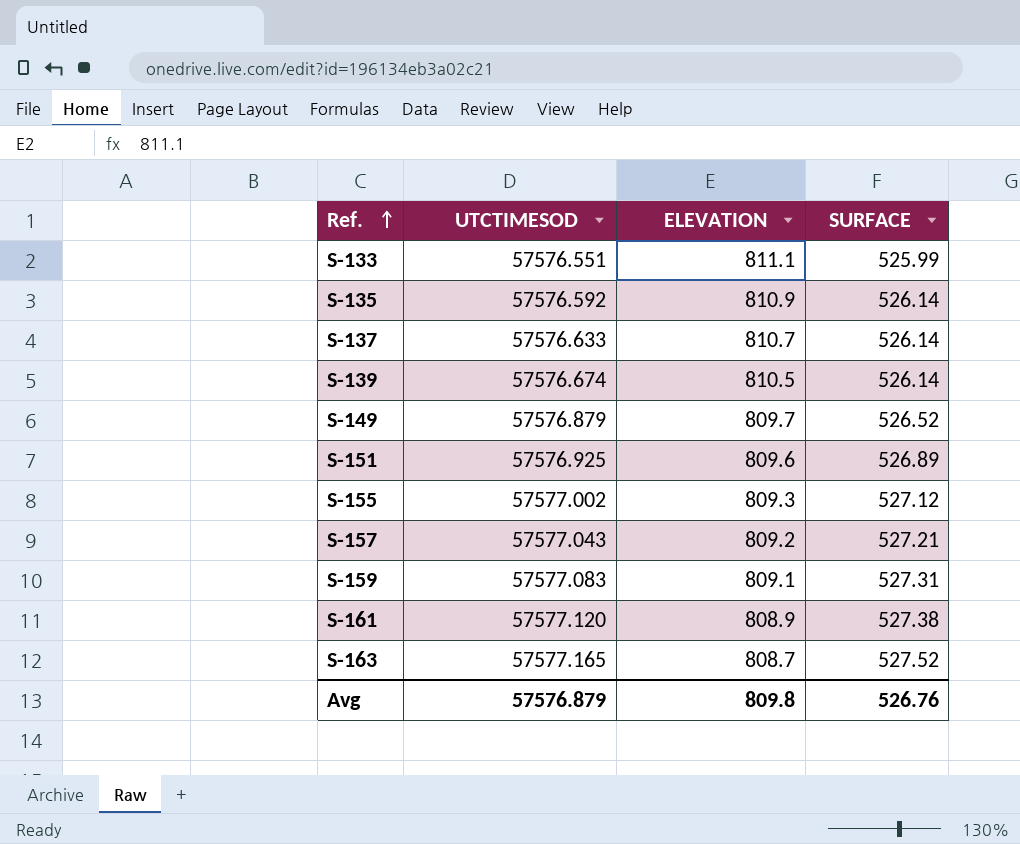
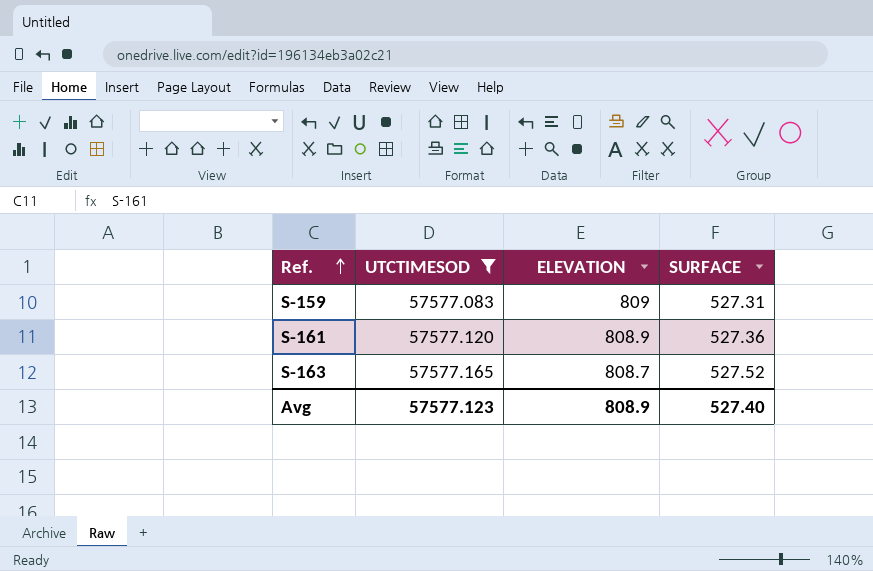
filter: none -> UTCTIMESOD >= 57577.083
S-159 | ELEVATION: 809.1 -> 809
S-161 | SURFACE: 527.38 -> 527.36
Avg | UTCTIMESOD: 57576.879 -> 57577.123
Avg | ELEVATION: 809.8 -> 808.9
Avg | SURFACE: 526.76 -> 527.40

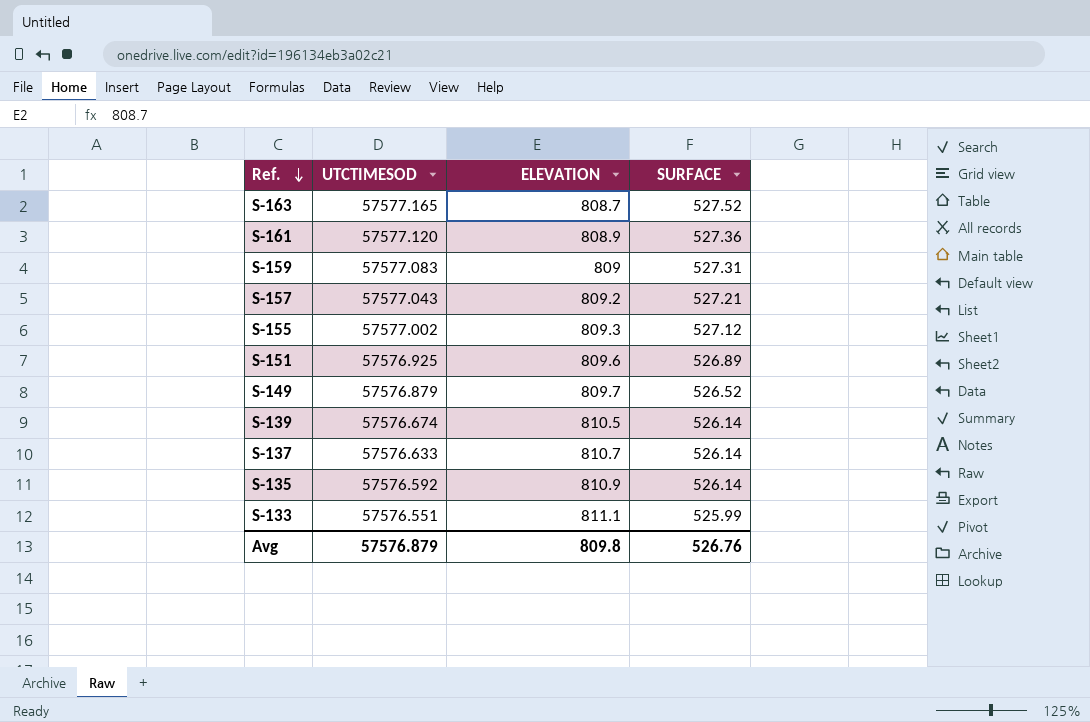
filter: UTCTIMESOD >= 57577.083 -> none
row order: Ref. ascending -> Ref. descending
Avg | UTCTIMESOD: 57577.123 -> 57576.879
Avg | ELEVATION: 808.9 -> 809.8
Avg | SURFACE: 527.40 -> 526.76

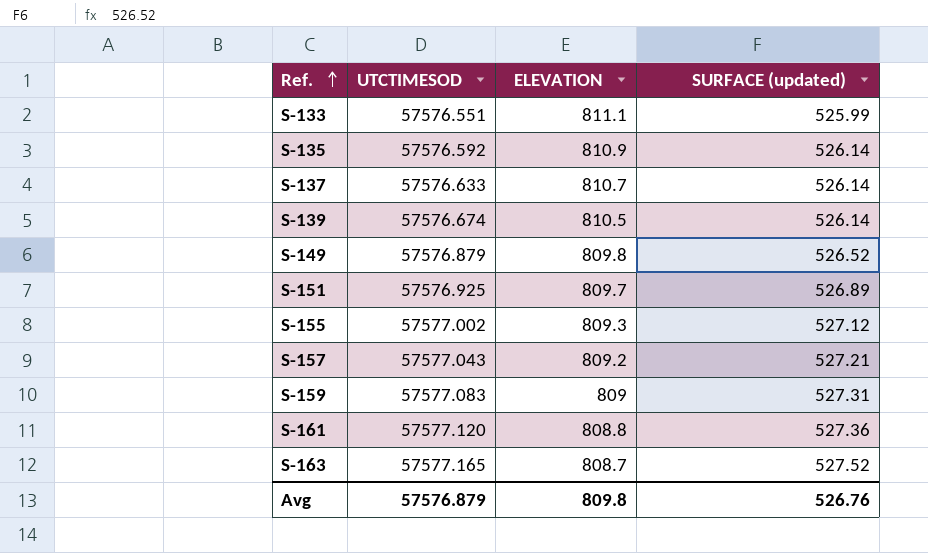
row order: Ref. descending -> Ref. ascending
column name: SURFACE -> SURFACE (updated)
S-149 | ELEVATION: 809.7 -> 809.8
S-151 | ELEVATION: 809.6 -> 809.7
S-161 | ELEVATION: 808.9 -> 808.8

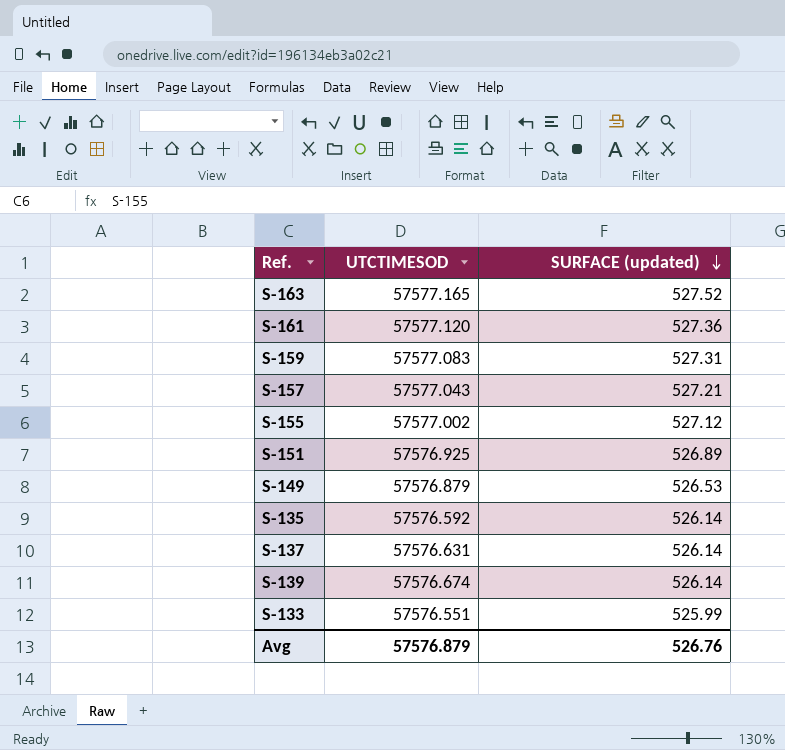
row order: Ref. ascending -> SURFACE (updated) descending
column ELEVATION | position: 3 -> none
S-149 | SURFACE (updated): 526.52 -> 526.53
S-137 | UTCTIMESOD: 57576.633 -> 57576.631

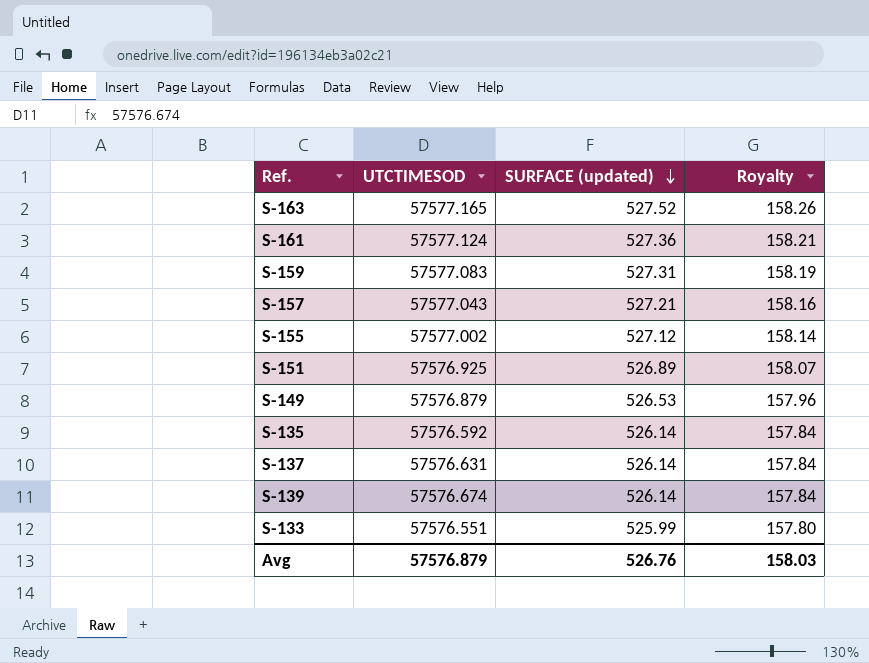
column Royalty | formula: none -> [SURFACE (updated)] * 0.3
S-161 | UTCTIMESOD: 57577.120 -> 57577.124

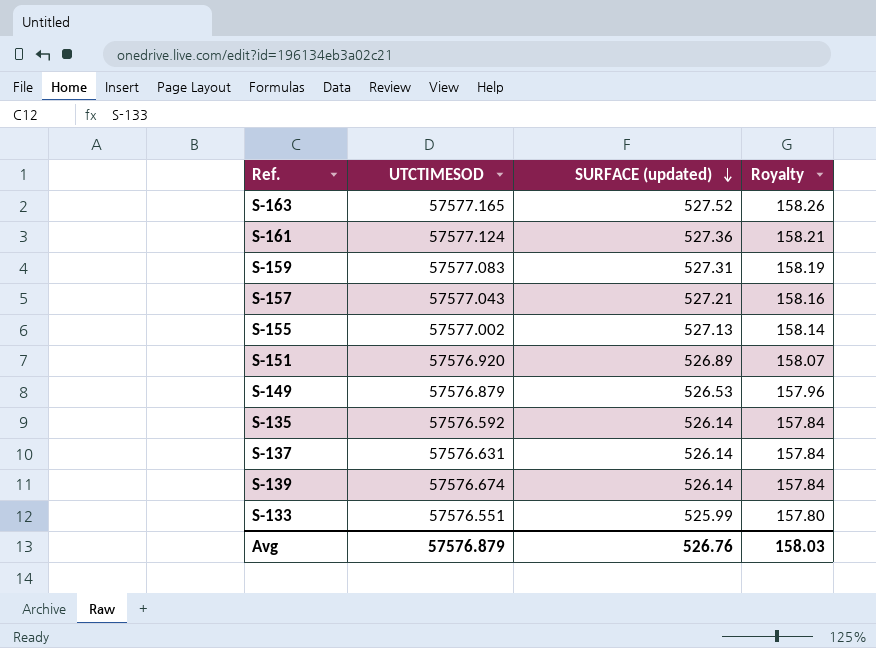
S-155 | SURFACE (updated): 527.12 -> 527.13
S-151 | UTCTIMESOD: 57576.925 -> 57576.920

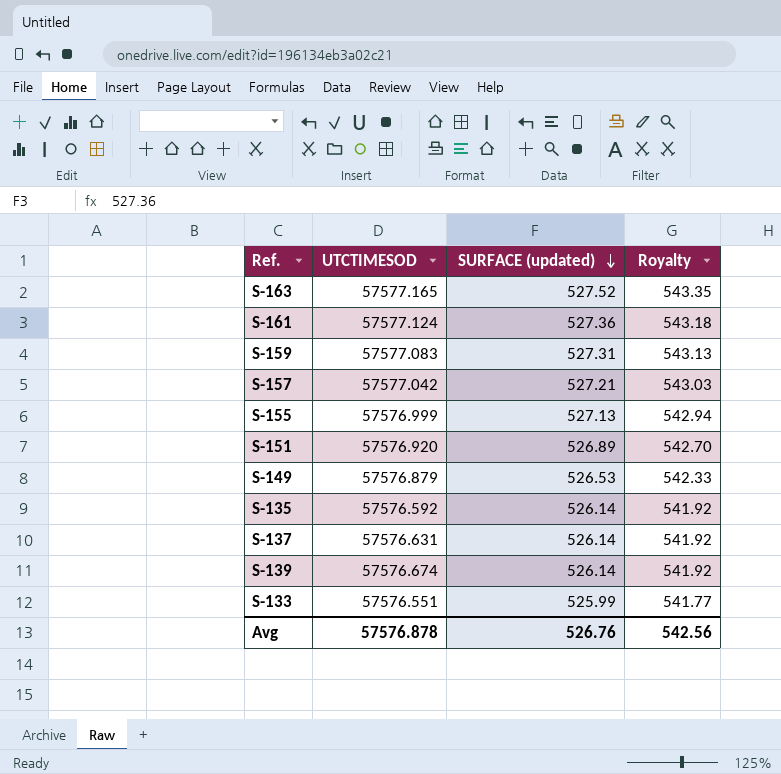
column Royalty | formula: [SURFACE (updated)] * 0.3 -> [SURFACE (updated)] * 1.03
S-157 | UTCTIMESOD: 57577.043 -> 57577.042
S-155 | UTCTIMESOD: 57577.002 -> 57576.999
Avg | UTCTIMESOD: 57576.879 -> 57576.878
Avg | Royalty: 158.03 -> 542.56

